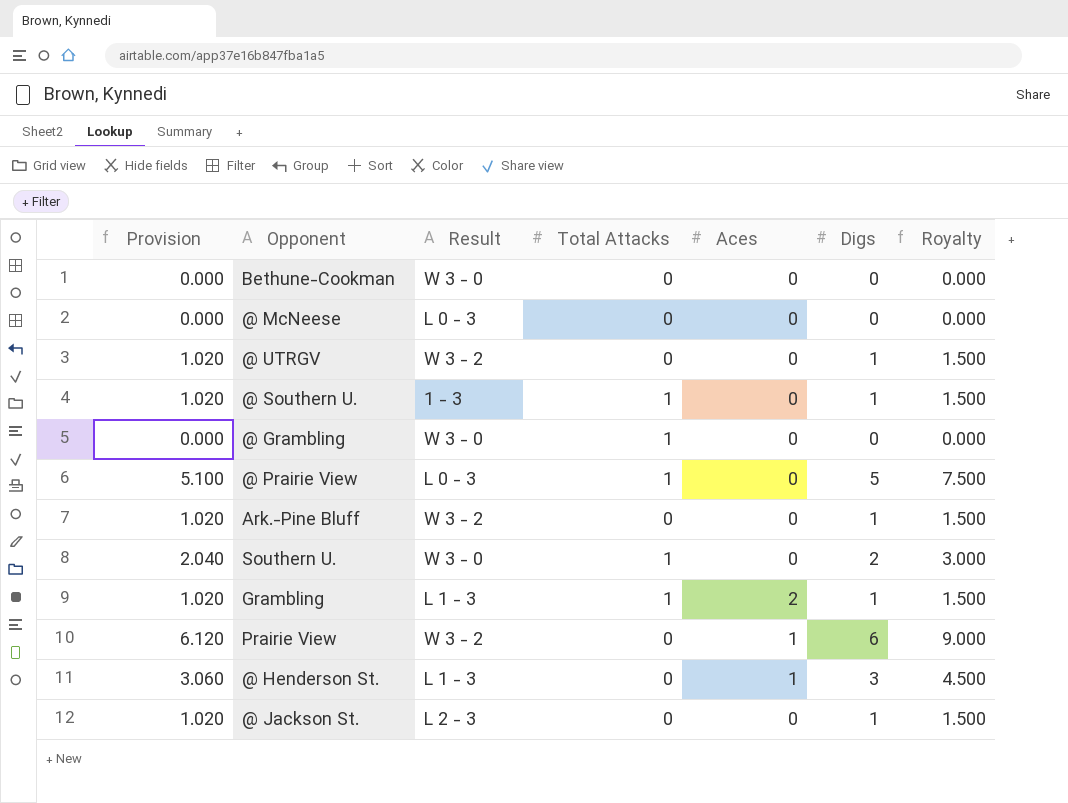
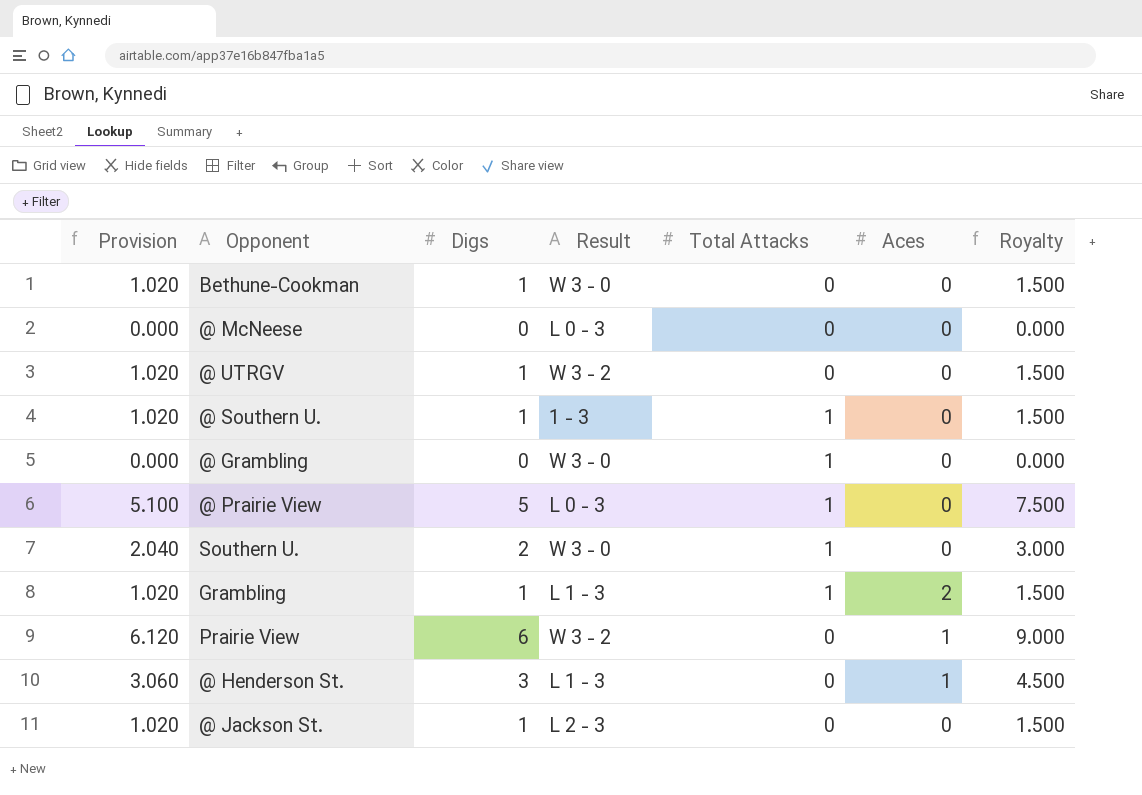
column Digs | position: 6 -> 3
row Ark.-Pine Bluff: 1.020 | W 3 - 2 | 0 | 0 | 1 | 1.500 -> none
Bethune-Cookman | Provision: 0.000 -> 1.020
Bethune-Cookman | Digs: 0 -> 1
Bethune-Cookman | Royalty: 0.000 -> 1.500

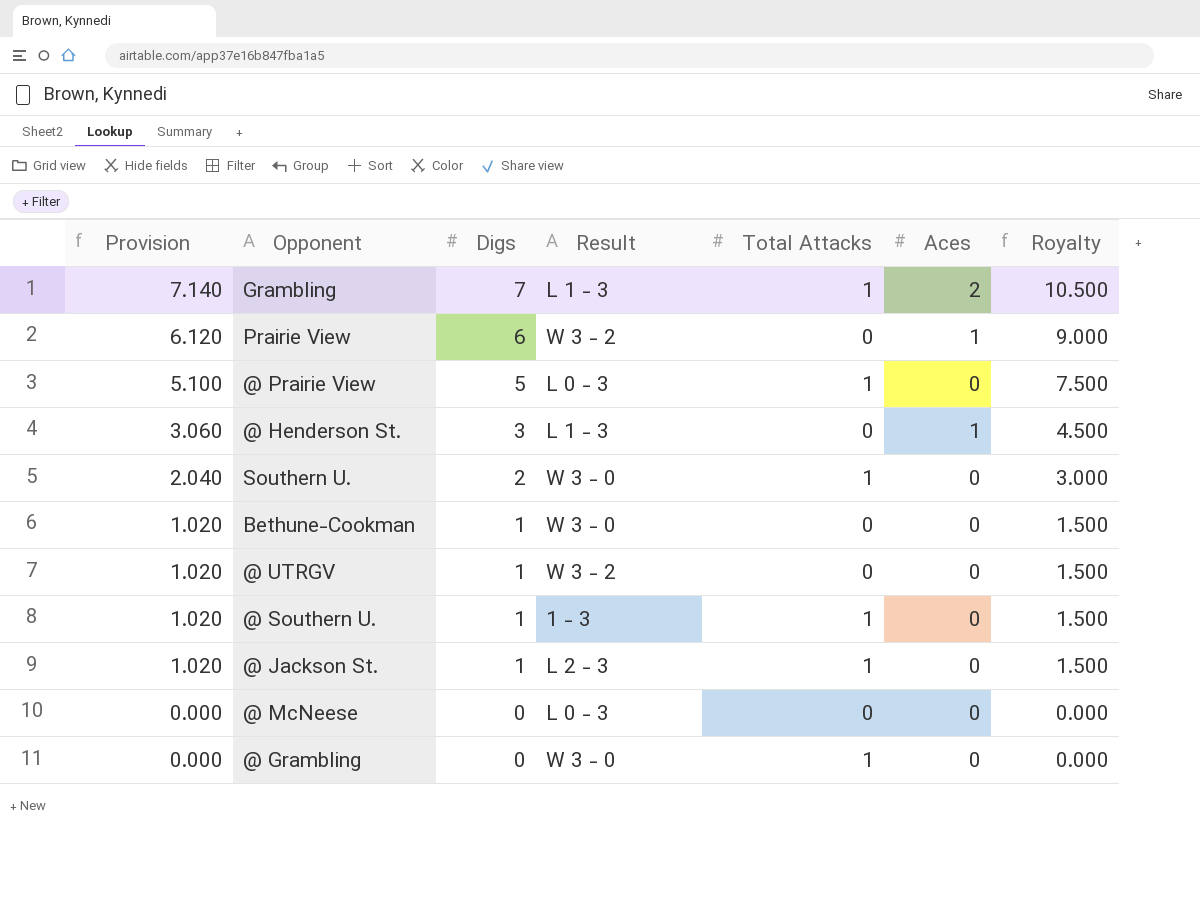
row order: none -> Provision descending
Grambling | Provision: 1.020 -> 7.140
Grambling | Digs: 1 -> 7
Grambling | Royalty: 1.500 -> 10.500
@ Jackson St. | Total Attacks: 0 -> 1

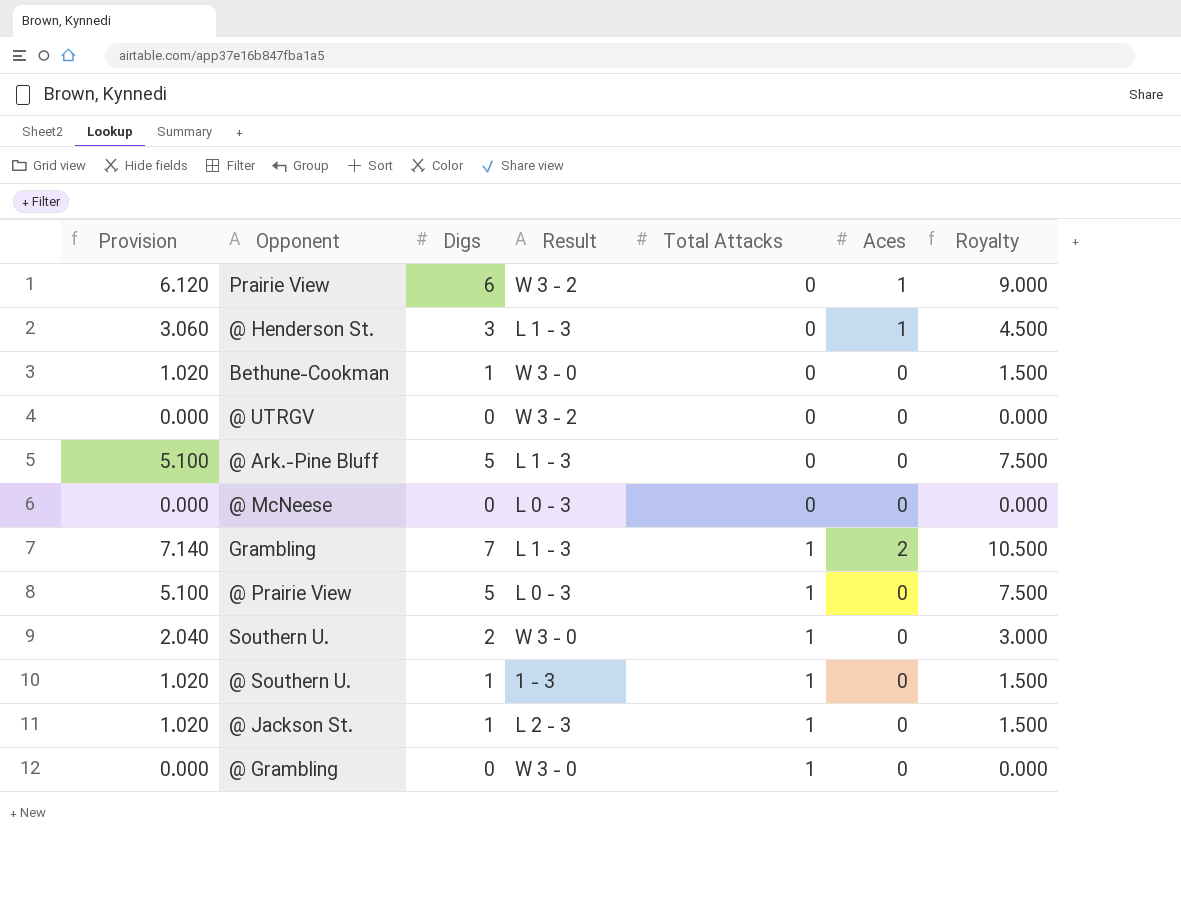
row order: Provision descending -> Total Attacks ascending
@ UTRGV | Provision: 1.020 -> 0.000
@ UTRGV | Digs: 1 -> 0
@ UTRGV | Royalty: 1.500 -> 0.000
row @ Ark.-Pine Bluff: none -> 5.100 | 5 | L 1 - 3 | 0 | 0 | 7.500

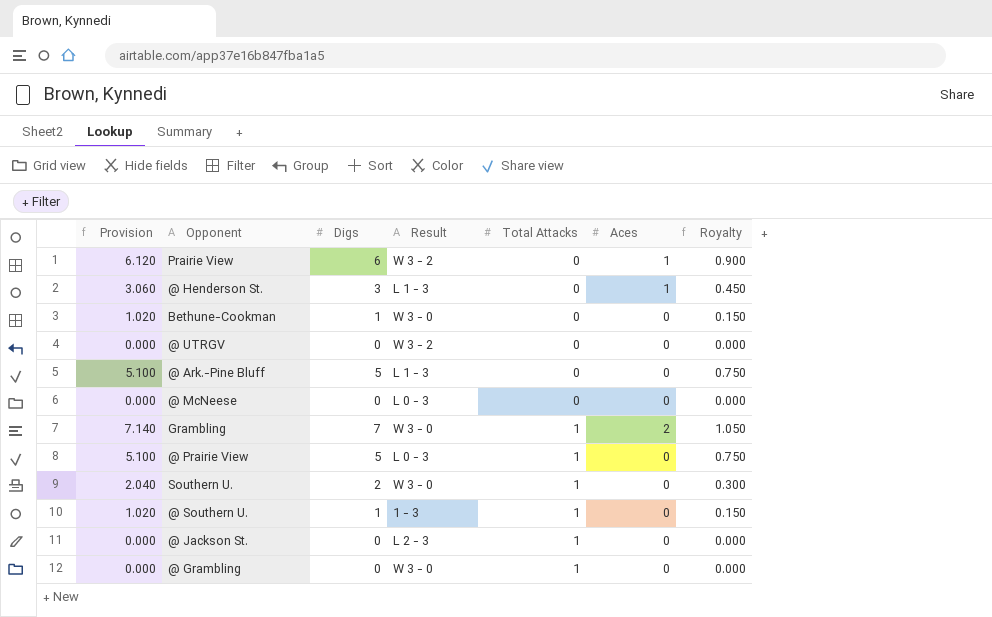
column Royalty | formula: [Digs] * 1.5 -> [Digs] * 0.15
Grambling | Result: L 1 - 3 -> W 3 - 0
@ Jackson St. | Provision: 1.020 -> 0.000
@ Jackson St. | Digs: 1 -> 0

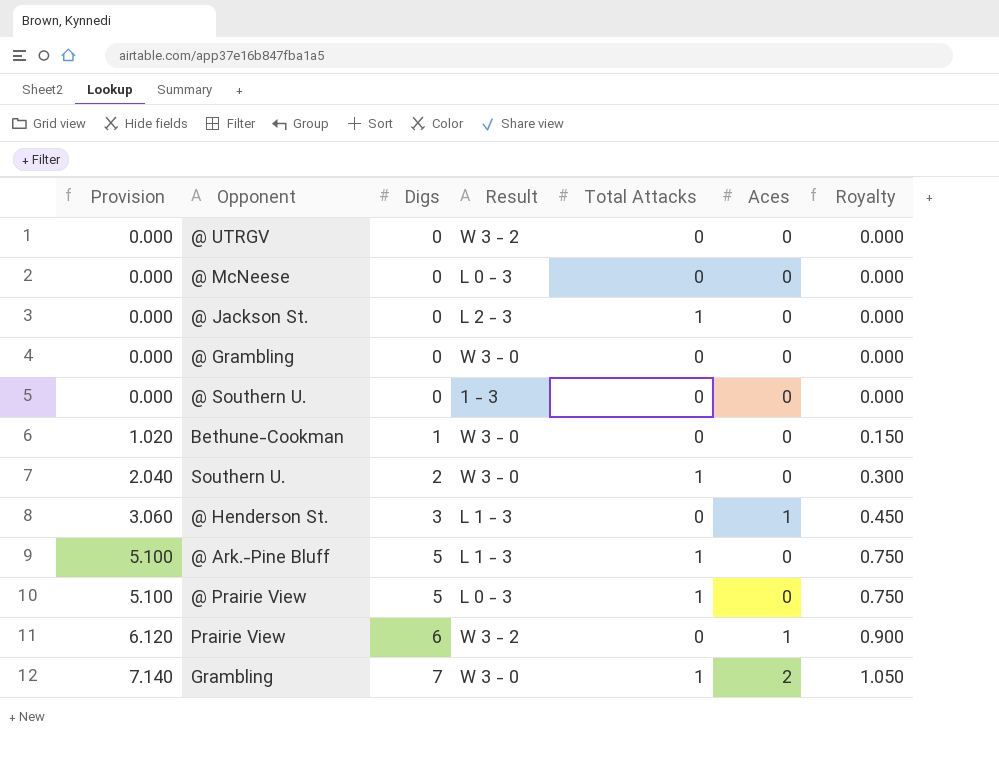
row order: Total Attacks ascending -> Provision ascending
@ Grambling | Total Attacks: 1 -> 0
@ Southern U. | Provision: 1.020 -> 0.000
@ Southern U. | Digs: 1 -> 0
@ Southern U. | Total Attacks: 1 -> 0
@ Southern U. | Royalty: 0.150 -> 0.000
@ Ark.-Pine Bluff | Total Attacks: 0 -> 1

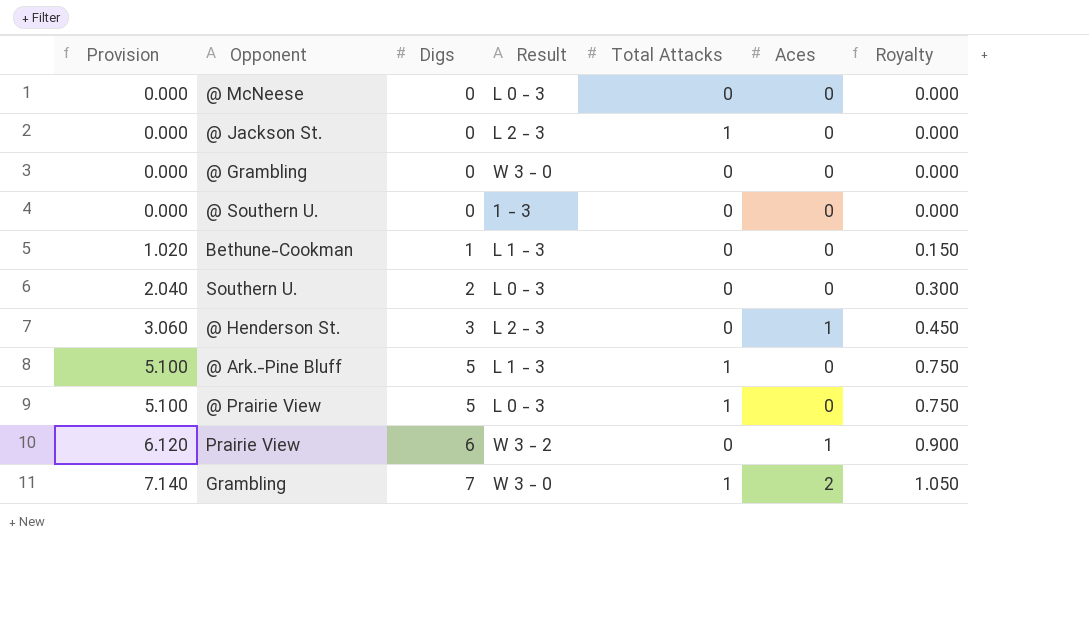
row @ UTRGV: 0.000 | 0 | W 3 - 2 | 0 | 0 | 0.000 -> none
Bethune-Cookman | Result: W 3 - 0 -> L 1 - 3
Southern U. | Result: W 3 - 0 -> L 0 - 3
Southern U. | Total Attacks: 1 -> 0
@ Henderson St. | Result: L 1 - 3 -> L 2 - 3

